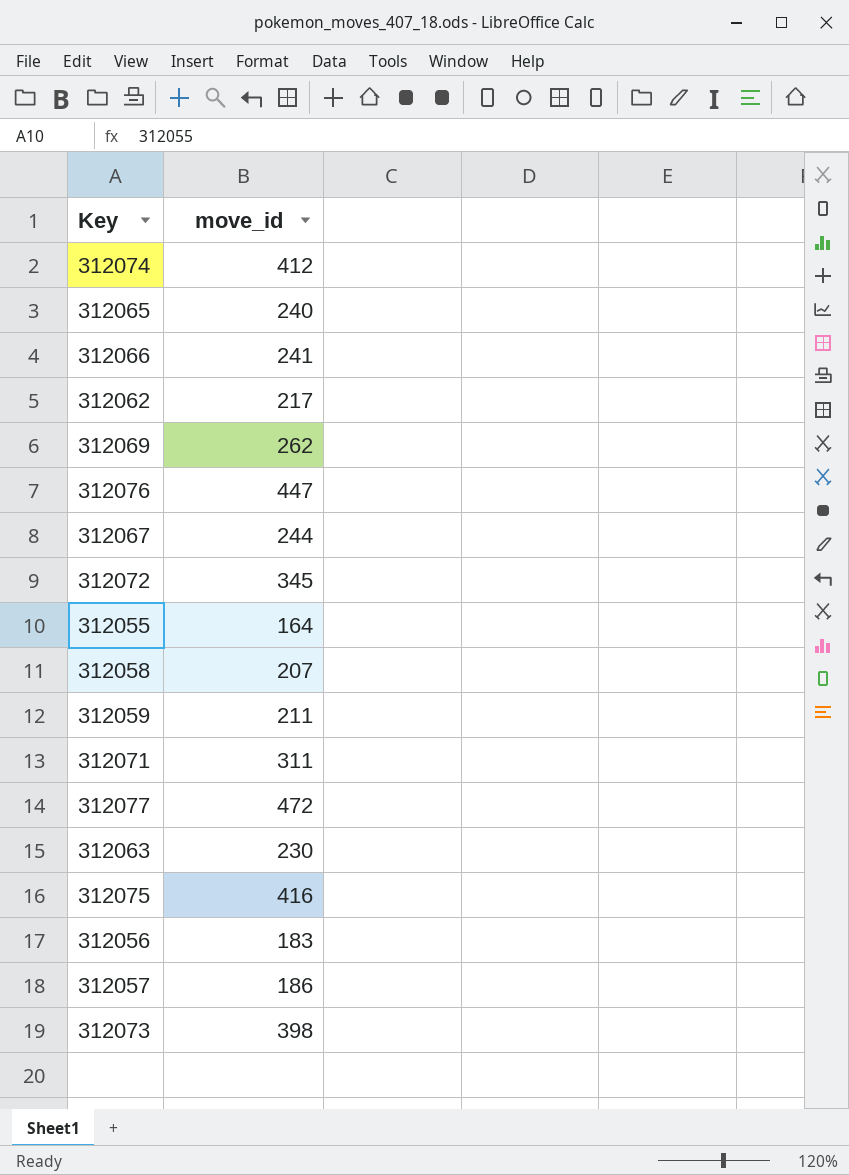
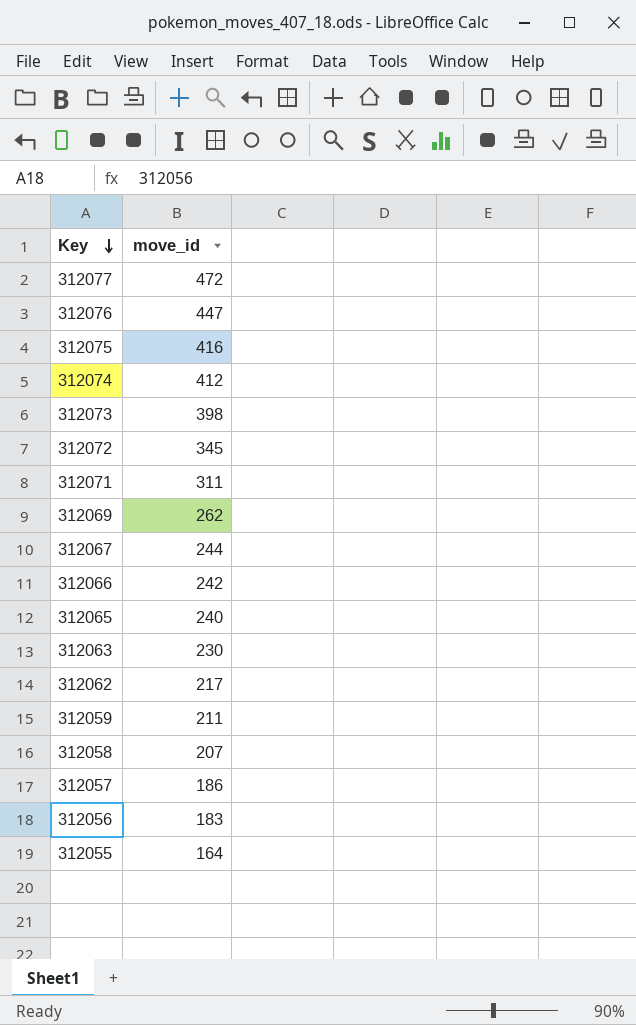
row order: none -> Key descending
312066 | move_id: 241 -> 242

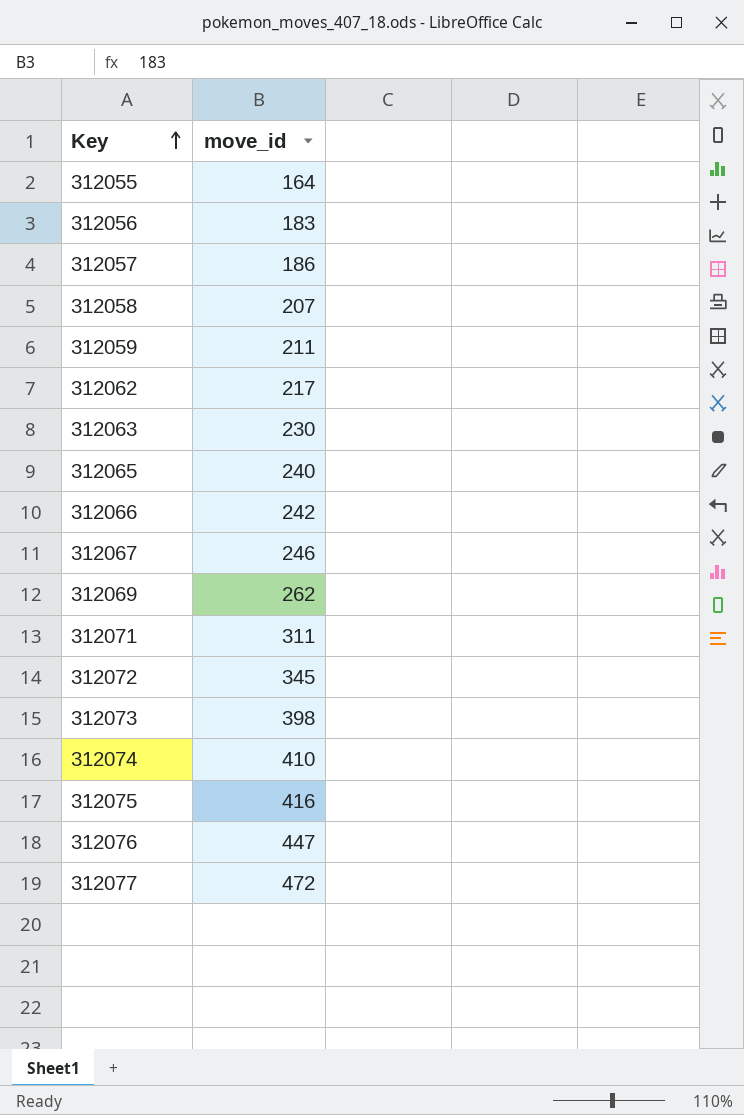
row order: Key descending -> Key ascending
312067 | move_id: 244 -> 246
312074 | move_id: 412 -> 410

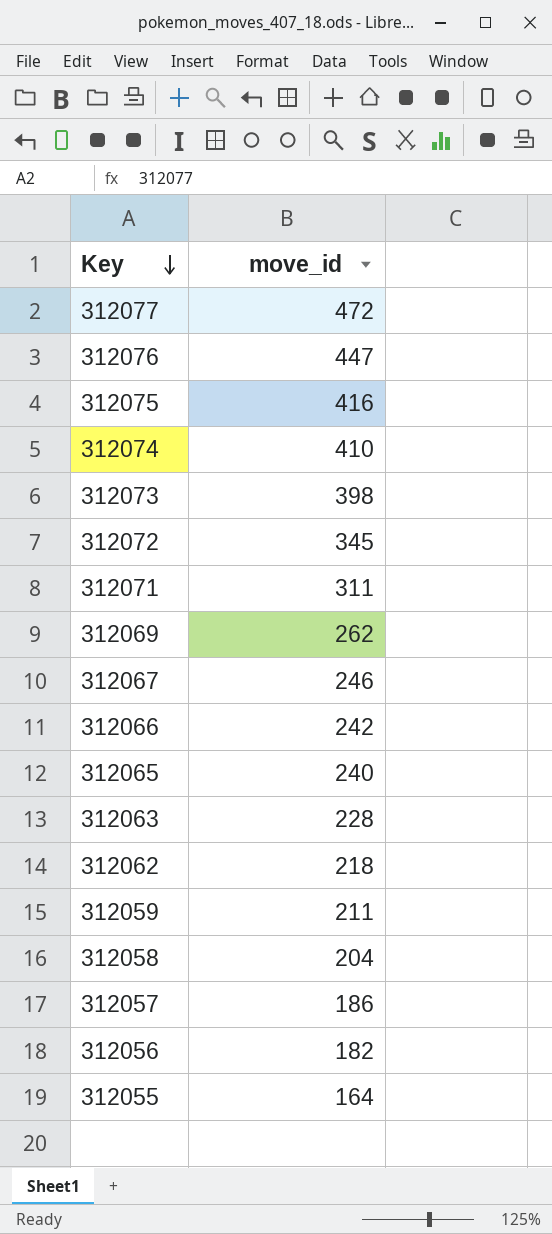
row order: Key ascending -> Key descending
312063 | move_id: 230 -> 228
312062 | move_id: 217 -> 218
312058 | move_id: 207 -> 204
312056 | move_id: 183 -> 182

